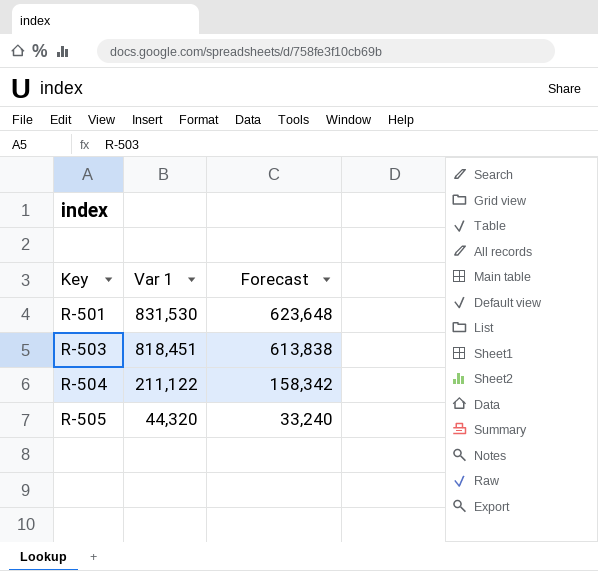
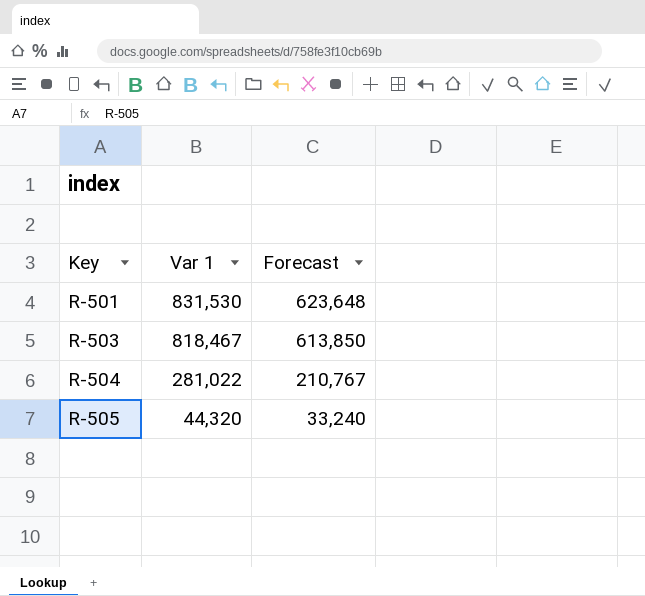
R-503 | Var 1: 818,451 -> 818,467
R-503 | Forecast: 613,838 -> 613,850
R-504 | Var 1: 211,122 -> 281,022
R-504 | Forecast: 158,342 -> 210,767

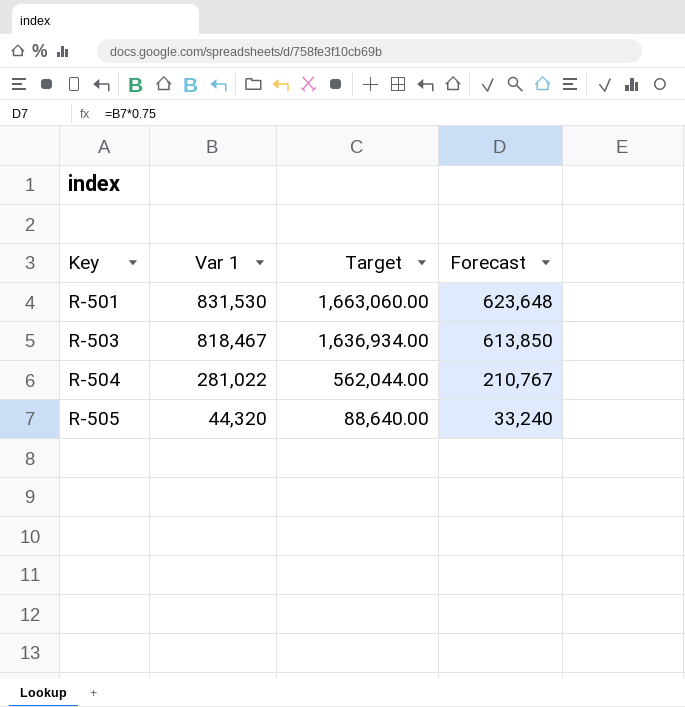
column Target | formula: none -> [Var 1] * 2

